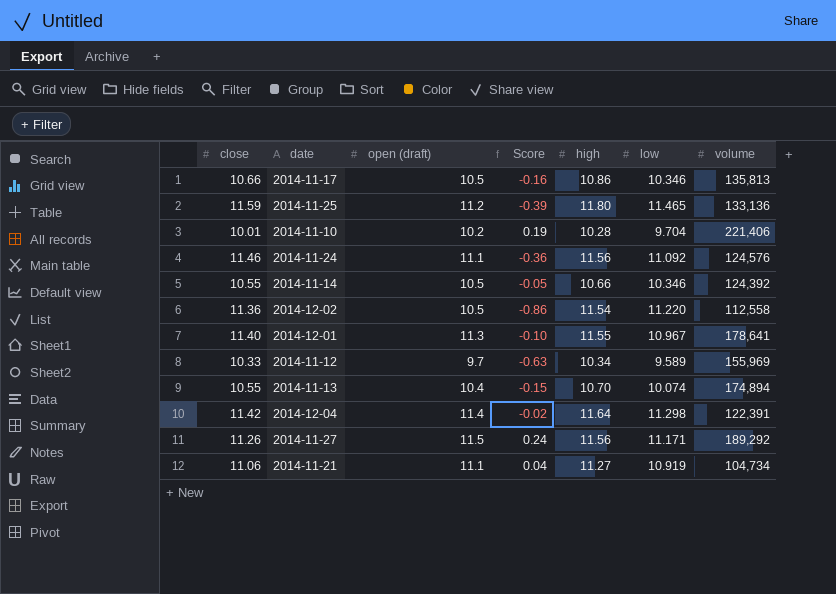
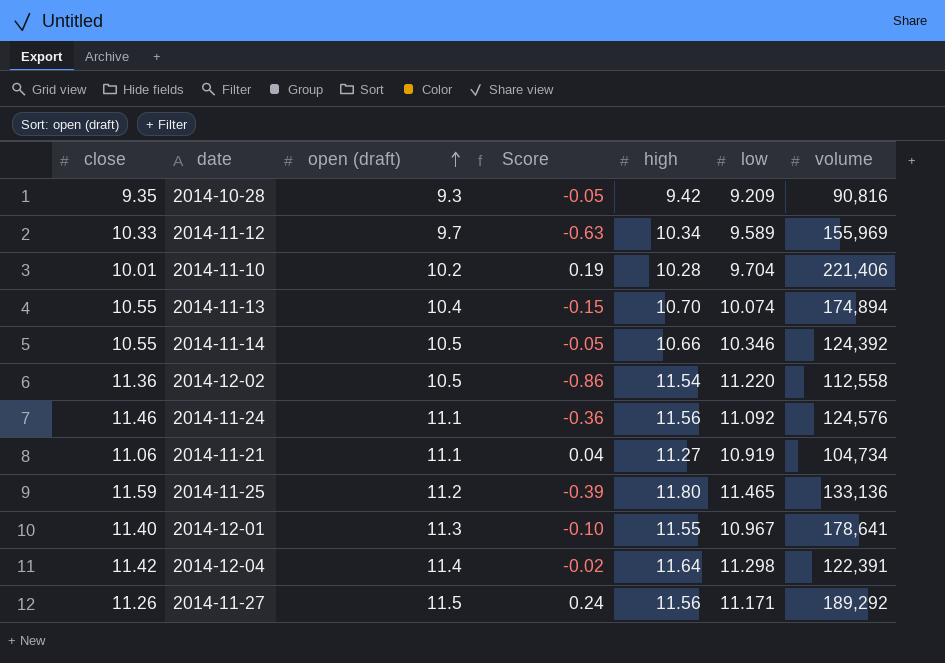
row order: none -> open (draft) ascending
row 2014-11-17: 10.66 | 10.5 | -0.16 | 10.86 | 10.346 | 135,813 -> none
row 2014-10-28: none -> 9.35 | 9.3 | -0.05 | 9.42 | 9.209 | 90,816

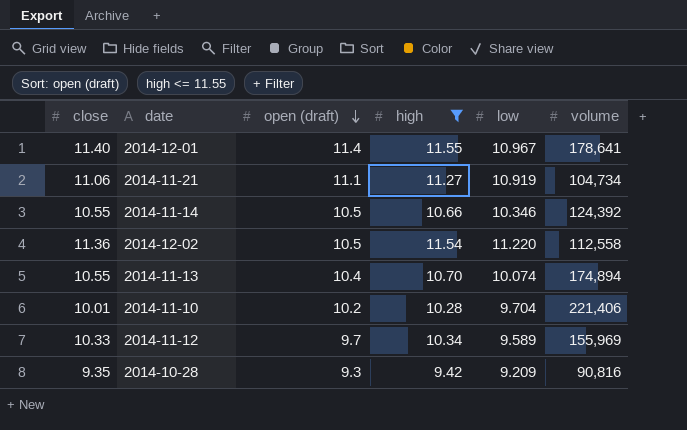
filter: none -> high <= 11.55
row order: open (draft) ascending -> open (draft) descending
column Score | formula: [open (draft)] - [close] -> none
2014-12-01 | open (draft): 11.3 -> 11.4

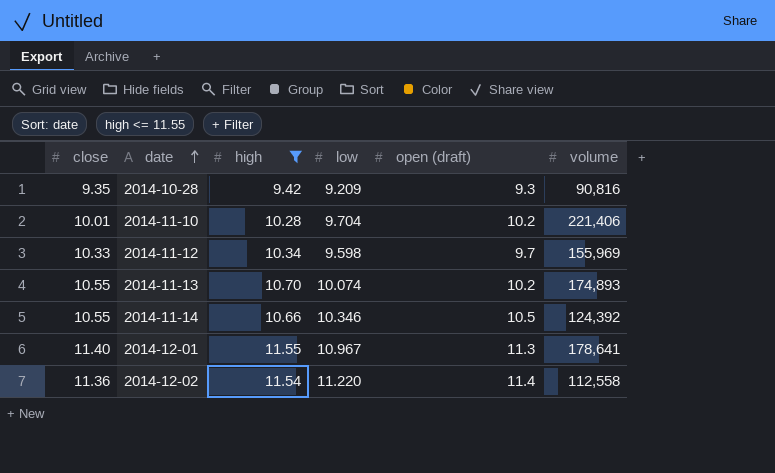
row order: open (draft) descending -> date ascending
column open (draft) | position: 3 -> 5
row 2014-11-21: 11.06 | 11.1 | 11.27 | 10.919 | 104,734 -> none
2014-11-12 | low: 9.589 -> 9.598
2014-11-13 | open (draft): 10.4 -> 10.2
2014-11-13 | volume: 174,894 -> 174,893
2014-12-01 | open (draft): 11.4 -> 11.3
2014-12-02 | open (draft): 10.5 -> 11.4

